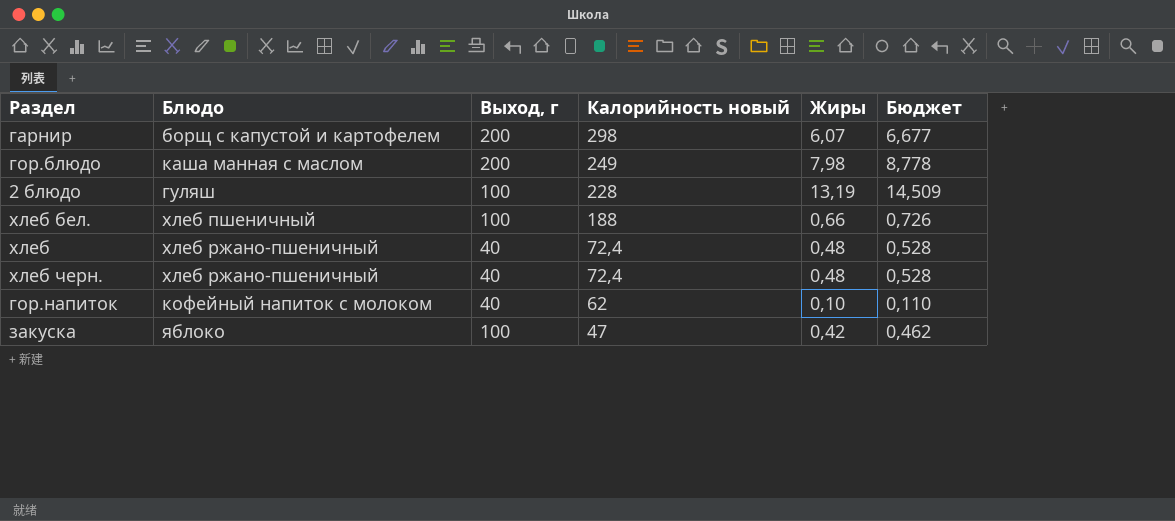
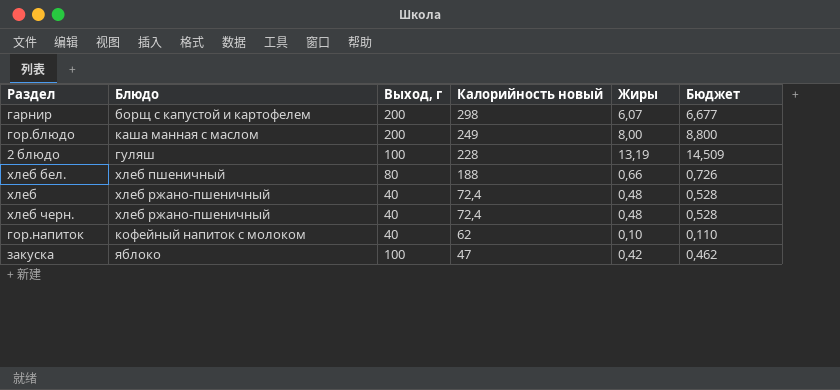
гор.блюдо | Жиры: 7,98 -> 8,00
гор.блюдо | Бюджет: 8,778 -> 8,800
хлеб бел. | Выход, г: 100 -> 80

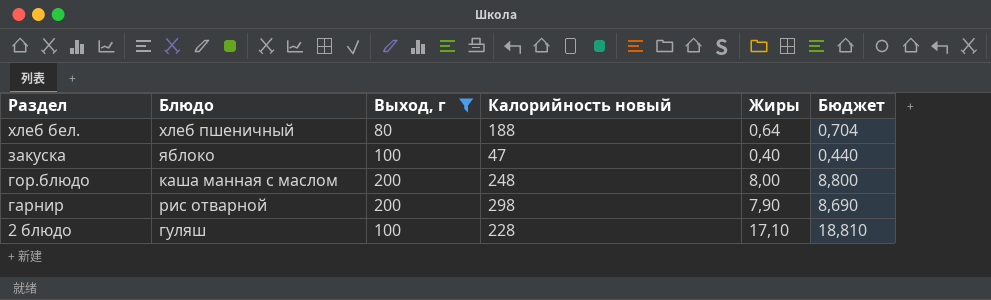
filter: none -> Выход, г != 40
row order: Калорийность новый descending -> Раздел descending
хлеб бел. | Жиры: 0,66 -> 0,64
хлеб бел. | Бюджет: 0,726 -> 0,704
закуска | Жиры: 0,42 -> 0,40
закуска | Бюджет: 0,462 -> 0,440
гор.блюдо | Калорийность новый: 249 -> 248
гарнир | Блюдо: борщ с капустой и картофелем -> рис отварной
гарнир | Жиры: 6,07 -> 7,90
гарнир | Бюджет: 6,677 -> 8,690
2 блюдо | Жиры: 13,19 -> 17,10
2 блюдо | Бюджет: 14,509 -> 18,810

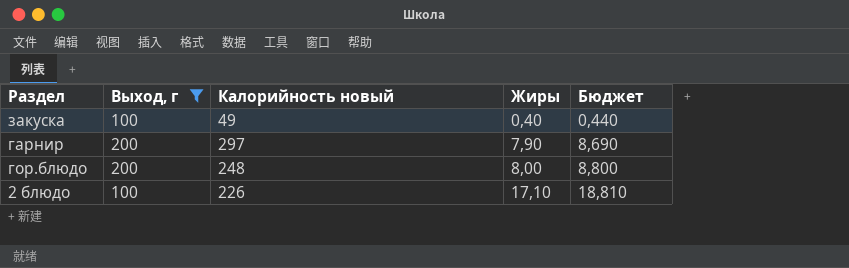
row order: Раздел descending -> Жиры ascending
column Блюдо | position: 2 -> none
row хлеб бел.: хлеб пшеничный | 80 | 188 | 0,64 | 0,704 -> none
закуска | Калорийность новый: 47 -> 49
гарнир | Калорийность новый: 298 -> 297
2 блюдо | Калорийность новый: 228 -> 226

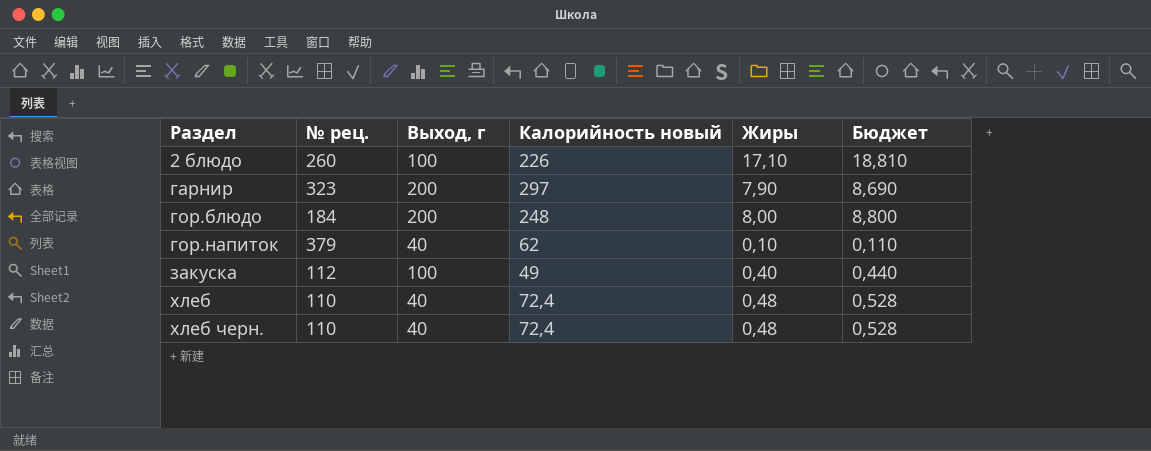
filter: Выход, г != 40 -> none
row order: Жиры ascending -> Раздел ascending
column № рец. | position: none -> 2

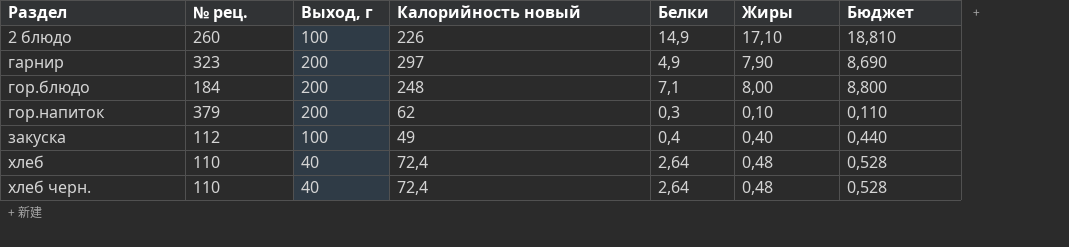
column Белки | position: none -> 5
гор.напиток | Выход, г: 40 -> 200

